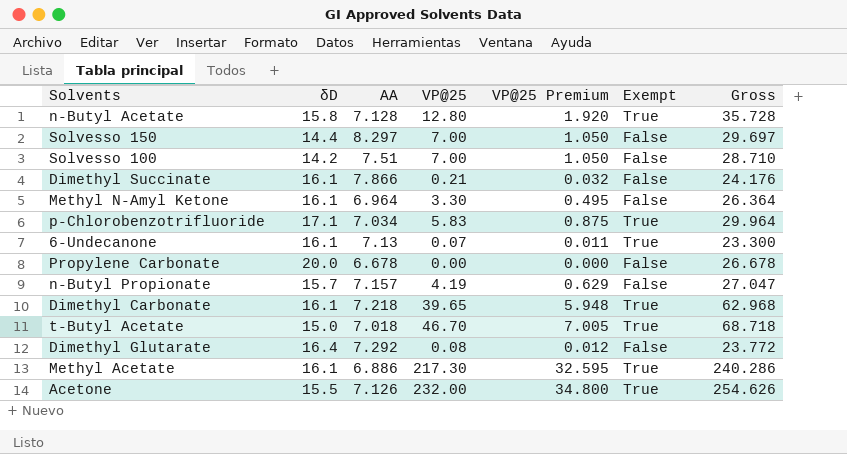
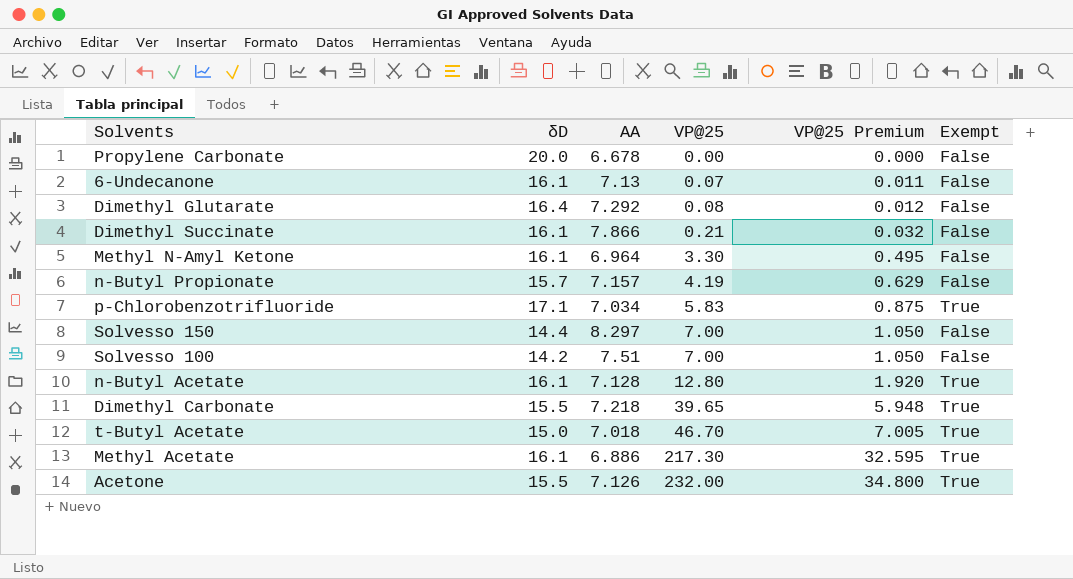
row order: none -> VP@25 ascending
column Gross | formula: [δD] + [AA] + [VP@25] -> none
6-Undecanone | Exempt: True -> False
n-Butyl Acetate | δD: 15.8 -> 16.1
Dimethyl Carbonate | δD: 16.1 -> 15.5

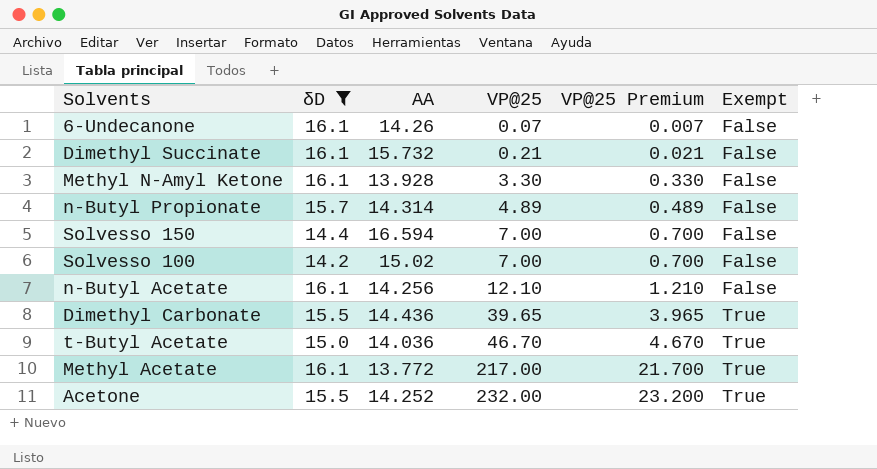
filter: none -> δD <= 16.1
column VP@25 Premium | formula: [VP@25] * 0.15 -> [VP@25] * 0.1
6-Undecanone | AA: 7.13 -> 14.26
Dimethyl Succinate | AA: 7.866 -> 15.732
Methyl N-Amyl Ketone | AA: 6.964 -> 13.928
n-Butyl Propionate | AA: 7.157 -> 14.314
n-Butyl Propionate | VP@25: 4.19 -> 4.89
Solvesso 150 | AA: 8.297 -> 16.594
Solvesso 100 | AA: 7.51 -> 15.02
n-Butyl Acetate | AA: 7.128 -> 14.256
n-Butyl Acetate | VP@25: 12.80 -> 12.10
n-Butyl Acetate | Exempt: True -> False
Dimethyl Carbonate | AA: 7.218 -> 14.436
t-Butyl Acetate | AA: 7.018 -> 14.036
Methyl Acetate | AA: 6.886 -> 13.772
Methyl Acetate | VP@25: 217.30 -> 217.00
Acetone | AA: 7.126 -> 14.252

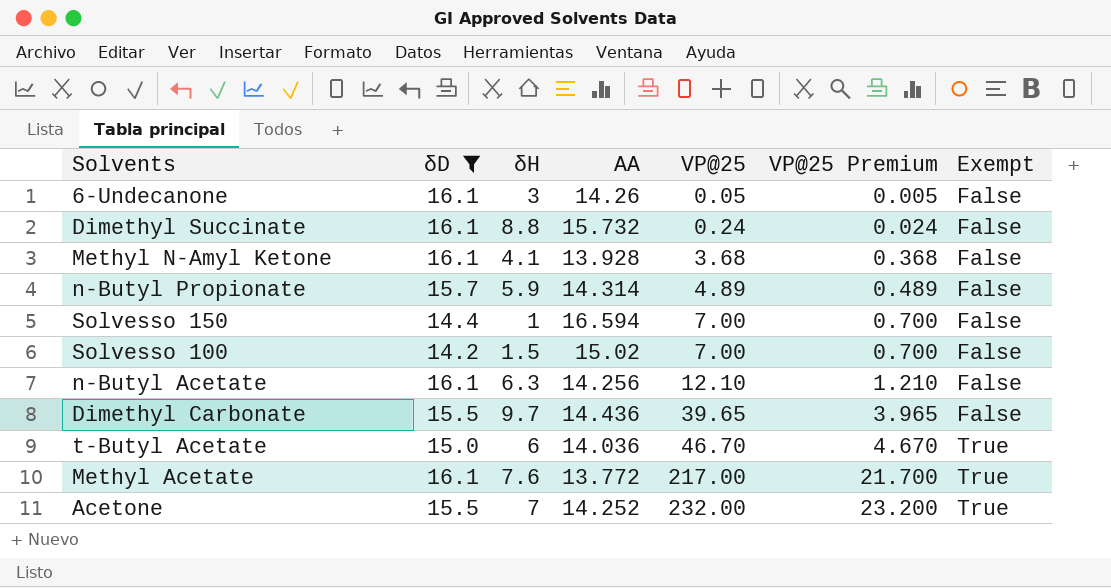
column δH | position: none -> 3
6-Undecanone | VP@25: 0.07 -> 0.05
6-Undecanone | VP@25 Premium: 0.007 -> 0.005
Dimethyl Succinate | VP@25: 0.21 -> 0.24
Dimethyl Succinate | VP@25 Premium: 0.021 -> 0.024
Methyl N-Amyl Ketone | VP@25: 3.30 -> 3.68
Methyl N-Amyl Ketone | VP@25 Premium: 0.330 -> 0.368
Dimethyl Carbonate | Exempt: True -> False

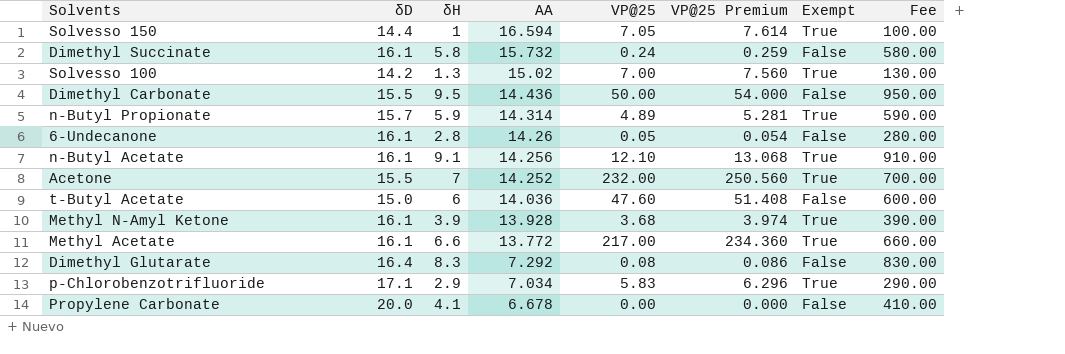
filter: δD <= 16.1 -> none
row order: VP@25 ascending -> AA descending
column VP@25 Premium | formula: [VP@25] * 0.1 -> [VP@25] * 1.08
column Fee | formula: none -> [δH] * 100
Solvesso 150 | VP@25: 7.00 -> 7.05
Solvesso 150 | Exempt: False -> True
Dimethyl Succinate | δH: 8.8 -> 5.8
Solvesso 100 | δH: 1.5 -> 1.3
Solvesso 100 | Exempt: False -> True
Dimethyl Carbonate | δH: 9.7 -> 9.5
Dimethyl Carbonate | VP@25: 39.65 -> 50.00
n-Butyl Propionate | Exempt: False -> True
6-Undecanone | δH: 3 -> 2.8
n-Butyl Acetate | δH: 6.3 -> 9.1
n-Butyl Acetate | Exempt: False -> True
t-Butyl Acetate | VP@25: 46.70 -> 47.60
t-Butyl Acetate | Exempt: True -> False
Methyl N-Amyl Ketone | δH: 4.1 -> 3.9
Methyl N-Amyl Ketone | Exempt: False -> True
Methyl Acetate | δH: 7.6 -> 6.6

